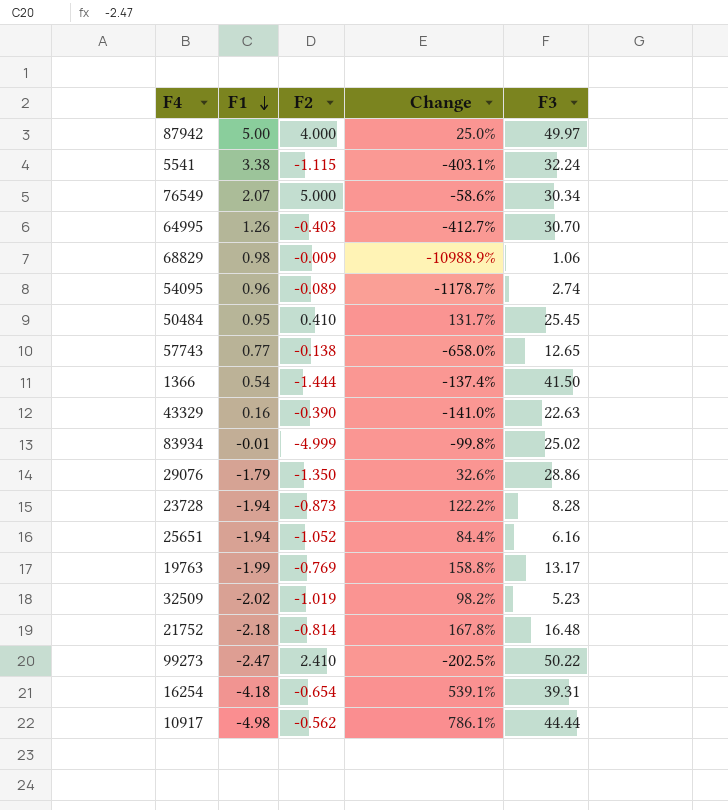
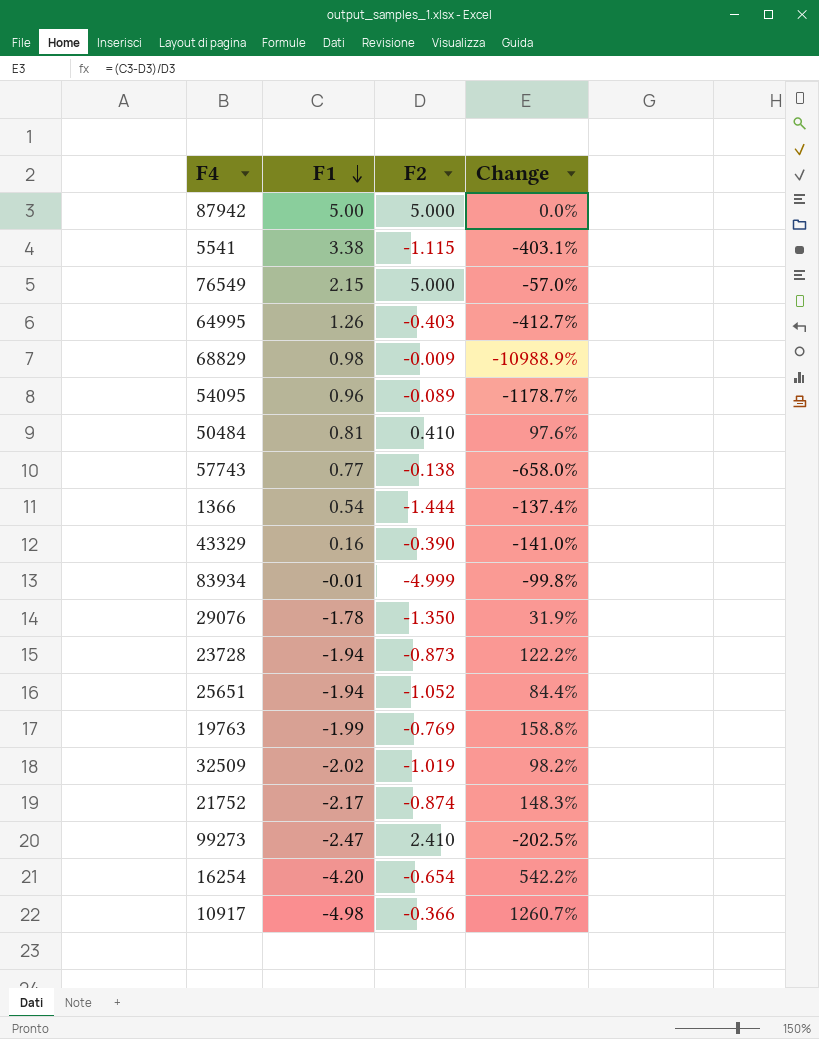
column F3 | position: 5 -> none
87942 | F2: 4.000 -> 5.000
87942 | Change: 25.0% -> 0.0%
76549 | F1: 2.07 -> 2.15
76549 | Change: -58.6% -> -57.0%
50484 | F1: 0.95 -> 0.81
50484 | Change: 131.7% -> 97.6%
29076 | F1: -1.79 -> -1.78
29076 | Change: 32.6% -> 31.9%
21752 | F1: -2.18 -> -2.17
21752 | F2: -0.814 -> -0.874
21752 | Change: 167.8% -> 148.3%
16254 | F1: -4.18 -> -4.20
16254 | Change: 539.1% -> 542.2%
10917 | F2: -0.562 -> -0.366
10917 | Change: 786.1% -> 1260.7%

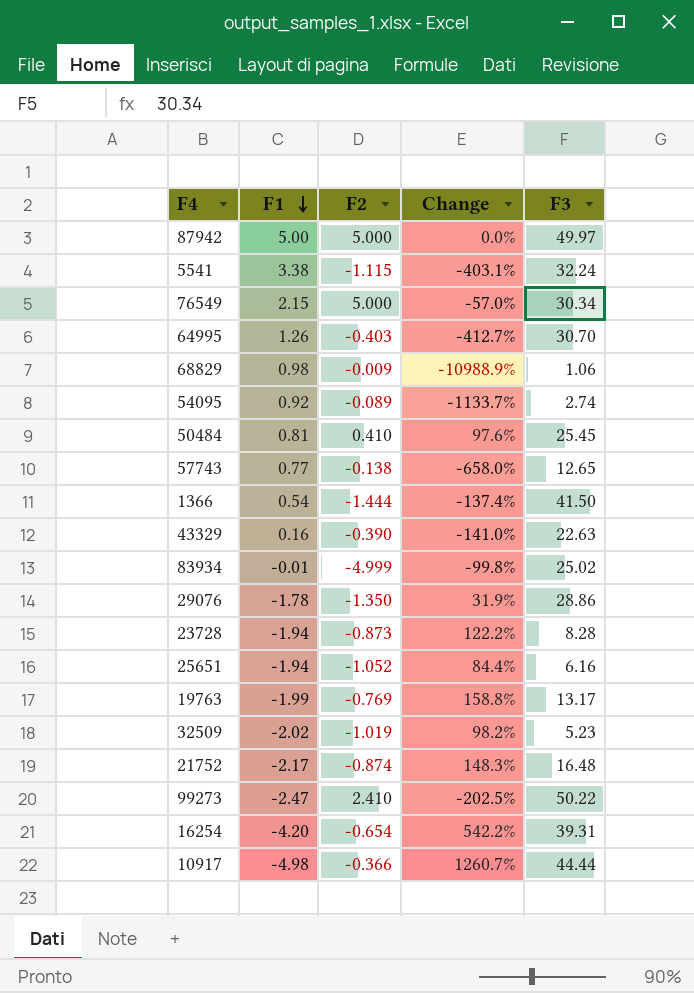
column F3 | position: none -> 5
54095 | F1: 0.96 -> 0.92
54095 | Change: -1178.7% -> -1133.7%

